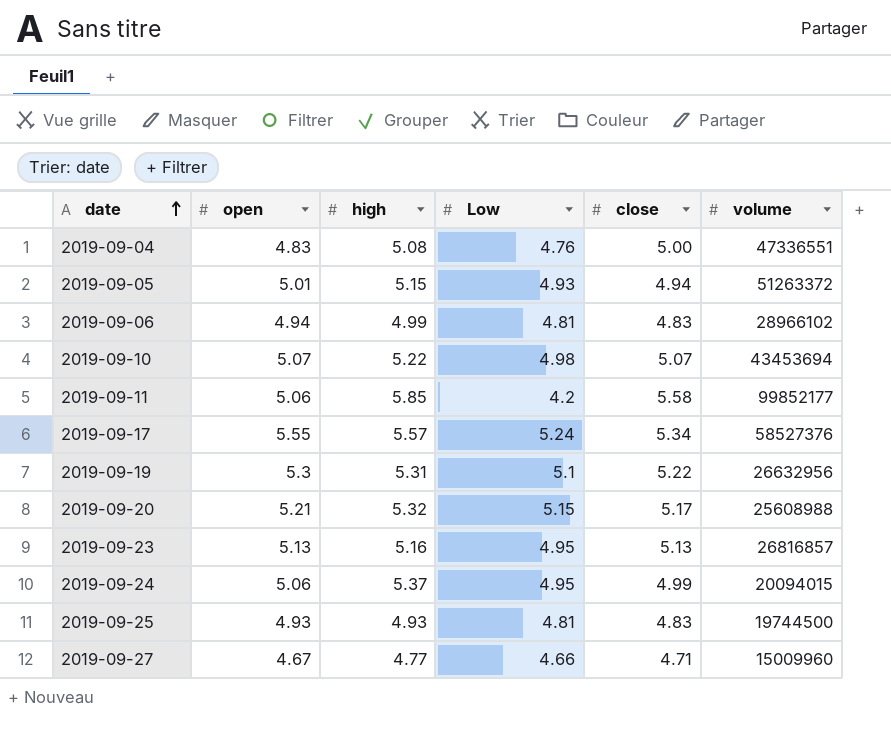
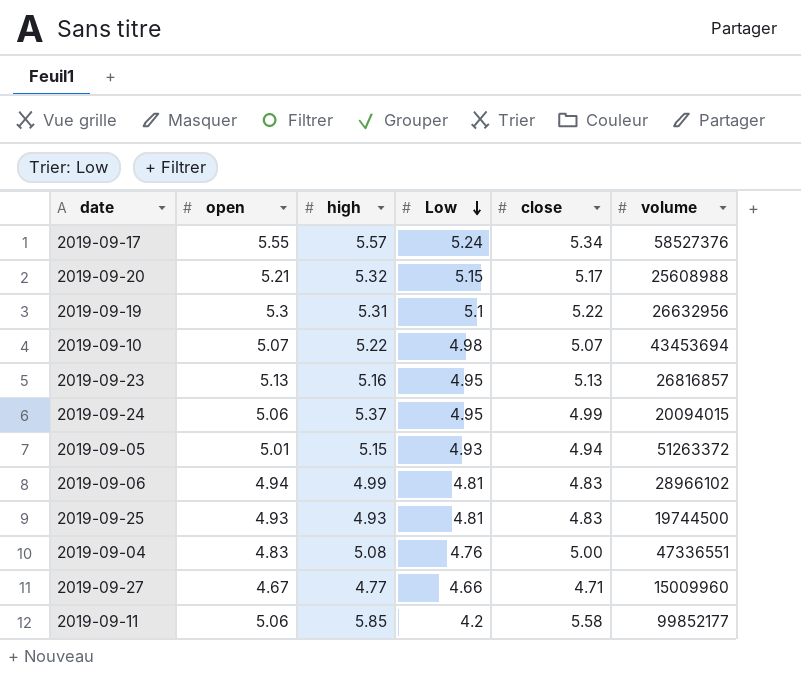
row order: date ascending -> Low descending

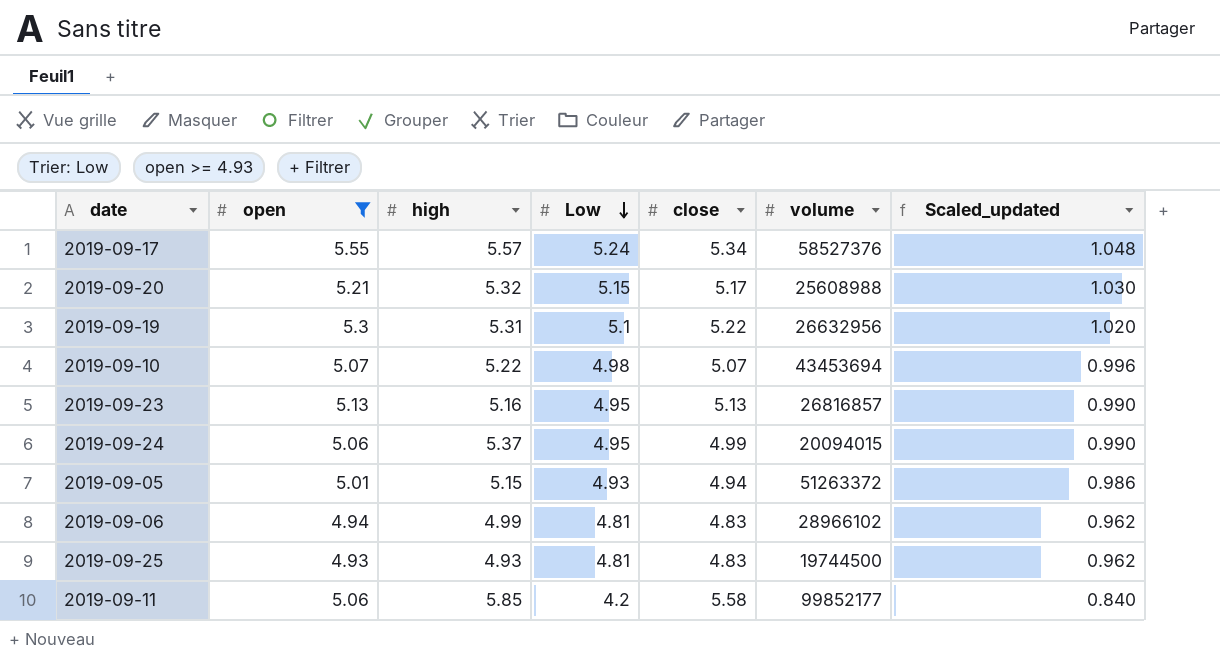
filter: none -> open >= 4.93
column Scaled_updated | formula: none -> [Low] * 0.2

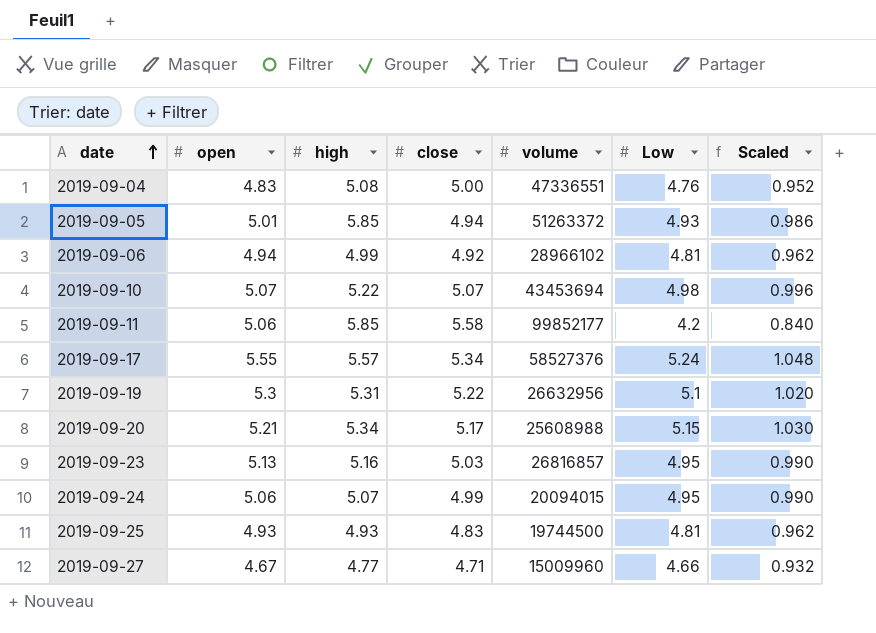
filter: open >= 4.93 -> none
row order: Low descending -> date ascending
column Low | position: 4 -> 6
column name: Scaled_updated -> Scaled
2019-09-05 | high: 5.15 -> 5.85
2019-09-06 | close: 4.83 -> 4.92
2019-09-20 | high: 5.32 -> 5.34
2019-09-23 | close: 5.13 -> 5.03
2019-09-24 | high: 5.37 -> 5.07

